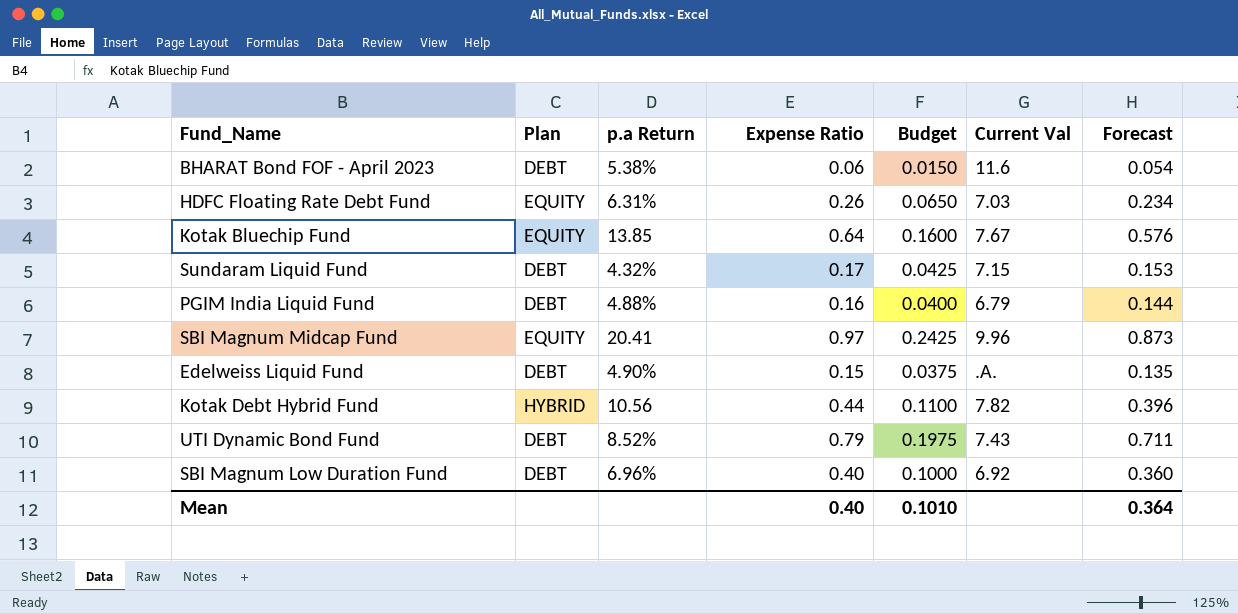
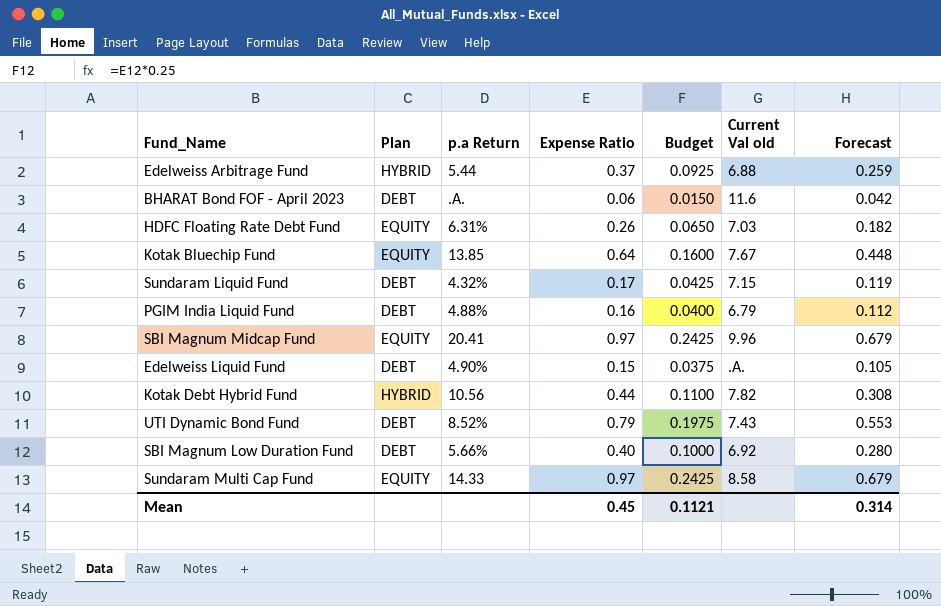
column name: Current Val -> Current Val old
column Forecast | formula: [Expense Ratio] * 0.9 -> [Expense Ratio] * 0.7
row Edelweiss Arbitrage Fund: none -> HYBRID | 5.44 | 0.37 | 0.0925 | 6.88 | 0.259
BHARAT Bond FOF - April 2023 | p.a Return: 5.38% -> .A.
SBI Magnum Low Duration Fund | p.a Return: 6.96% -> 5.66%
row Sundaram Multi Cap Fund: none -> EQUITY | 14.33 | 0.97 | 0.2425 | 8.58 | 0.679
Mean | Expense Ratio: 0.40 -> 0.45
Mean | Budget: 0.1010 -> 0.1121
Mean | Forecast: 0.364 -> 0.314

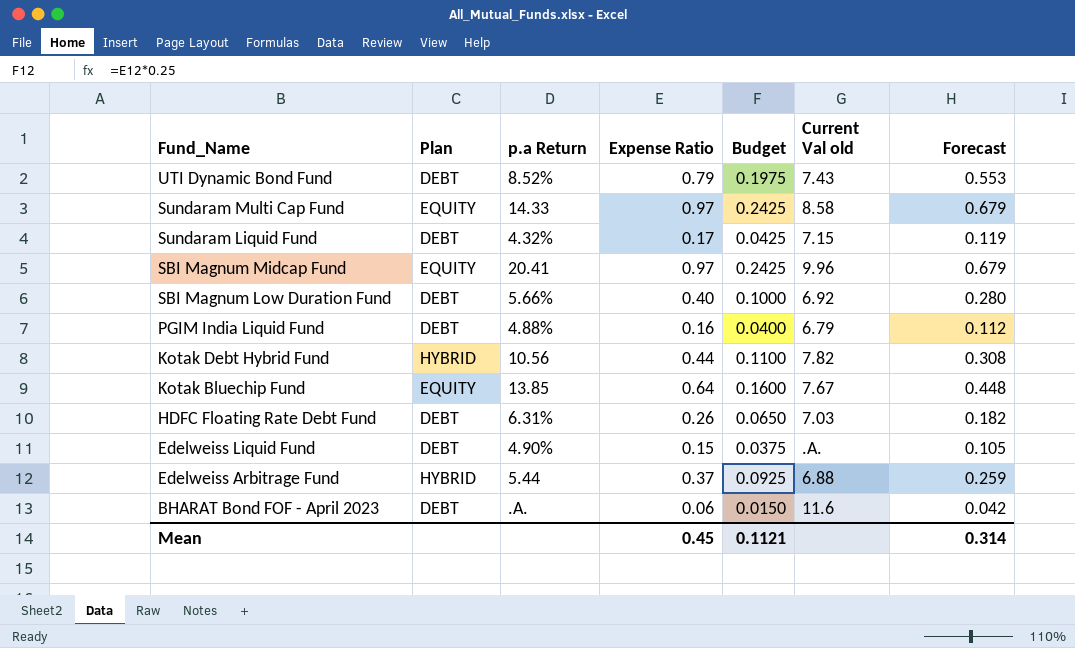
row order: none -> Fund_Name descending
HDFC Floating Rate Debt Fund | Plan: EQUITY -> DEBT

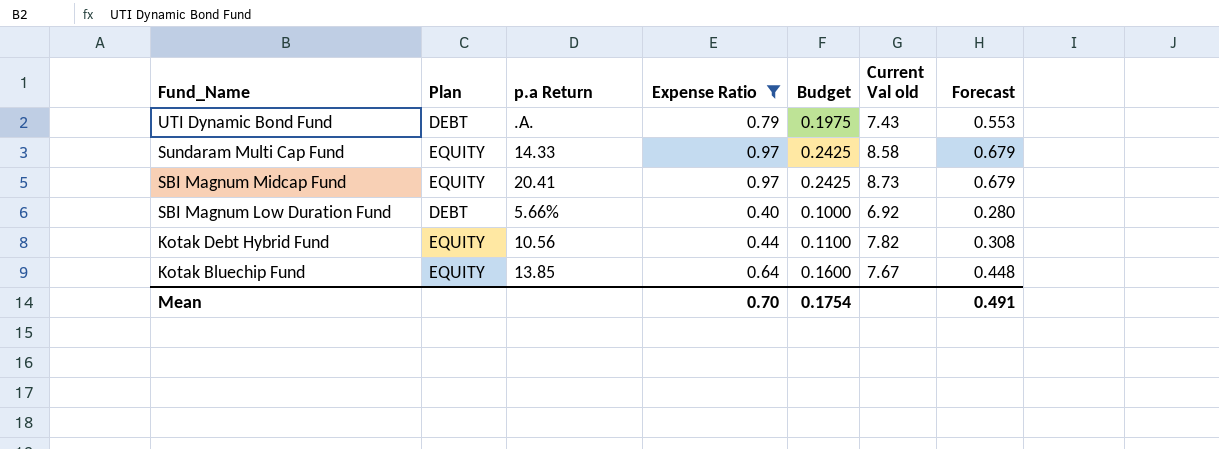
filter: none -> Expense Ratio >= 0.40
UTI Dynamic Bond Fund | p.a Return: 8.52% -> .A.
SBI Magnum Midcap Fund | Current Val old: 9.96 -> 8.73
Kotak Debt Hybrid Fund | Plan: HYBRID -> EQUITY
Mean | Expense Ratio: 0.45 -> 0.70
Mean | Budget: 0.1121 -> 0.1754
Mean | Forecast: 0.314 -> 0.491

